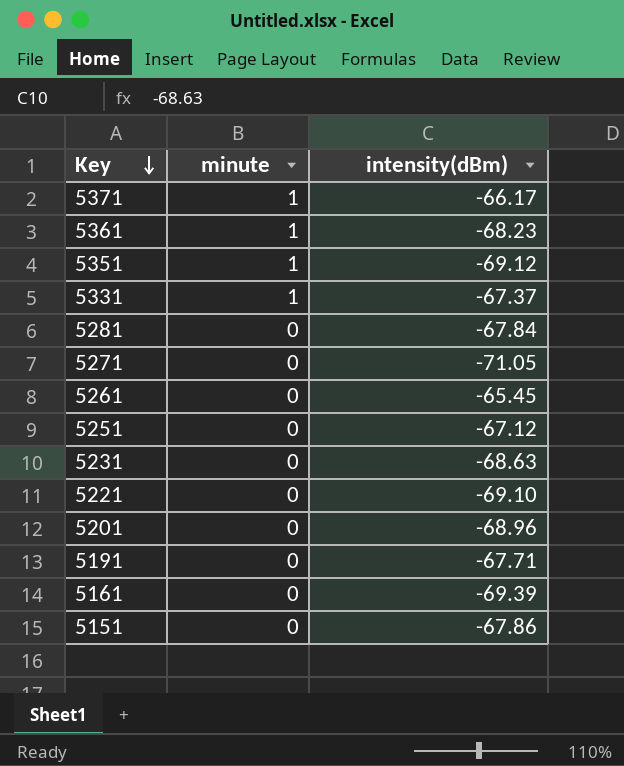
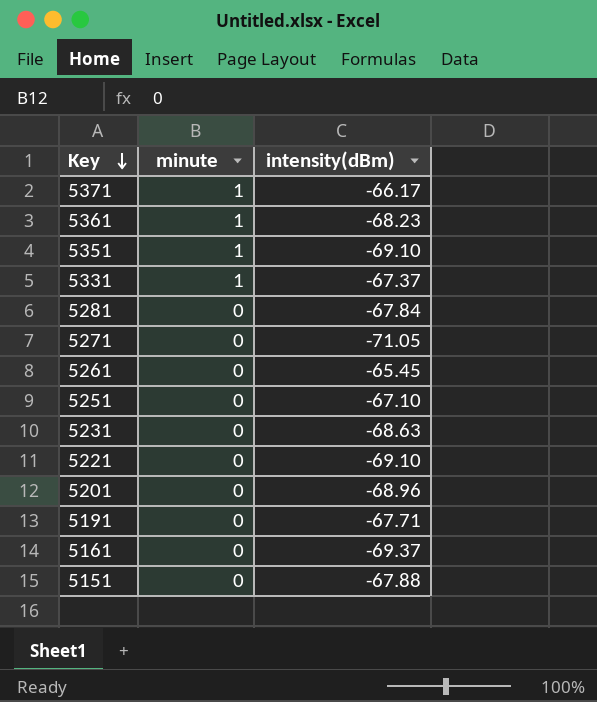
5351 | intensity(dBm): -69.12 -> -69.10
5251 | intensity(dBm): -67.12 -> -67.10
5161 | intensity(dBm): -69.39 -> -69.37
5151 | intensity(dBm): -67.86 -> -67.88

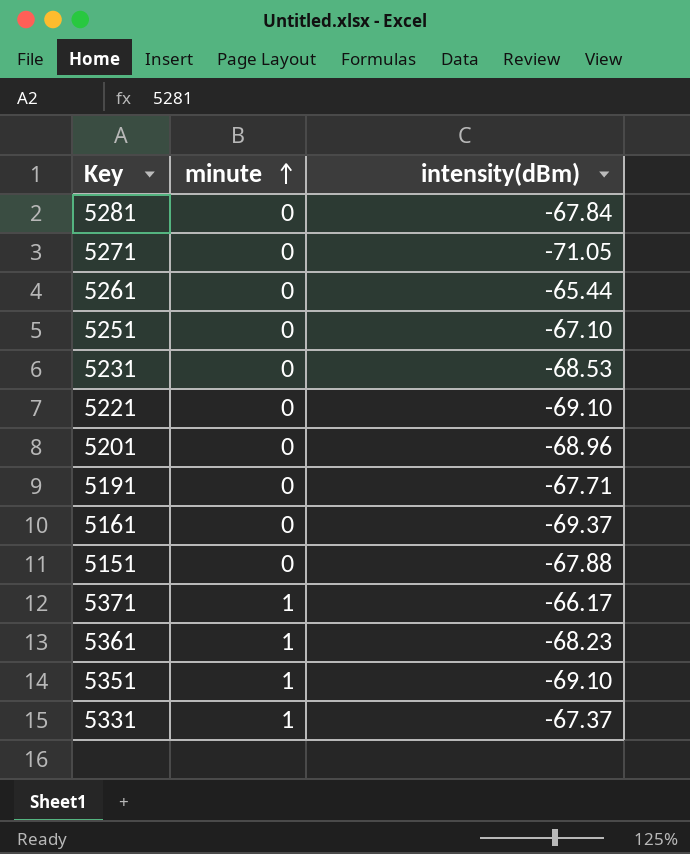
row order: Key descending -> minute ascending
5261 | intensity(dBm): -65.45 -> -65.44
5231 | intensity(dBm): -68.63 -> -68.53

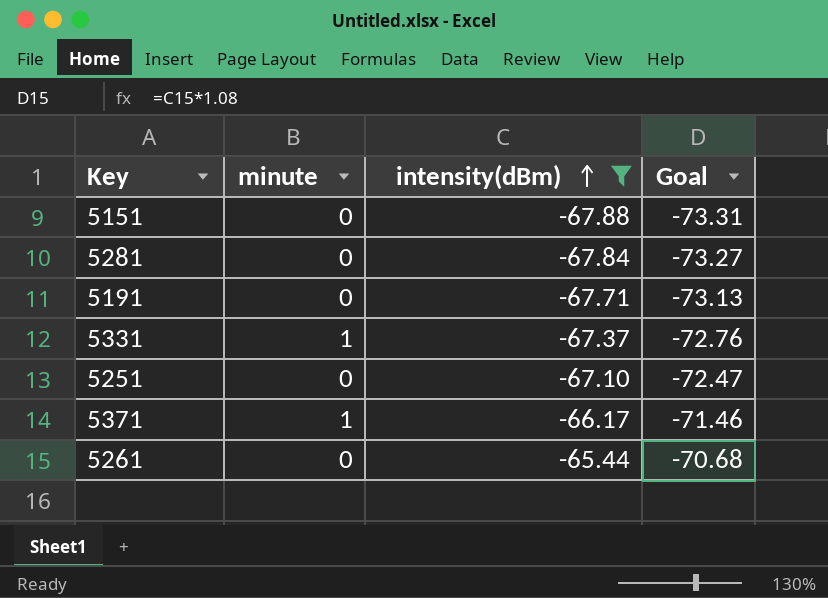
filter: none -> intensity(dBm) >= -67.88
row order: minute ascending -> intensity(dBm) ascending
column Goal | formula: none -> [intensity(dBm)] * 1.08

